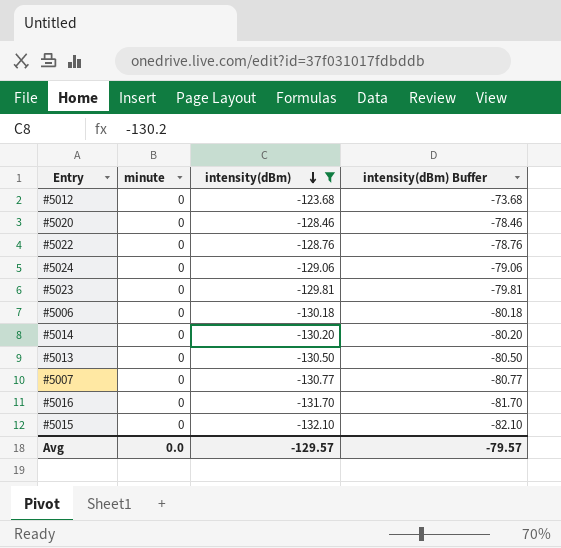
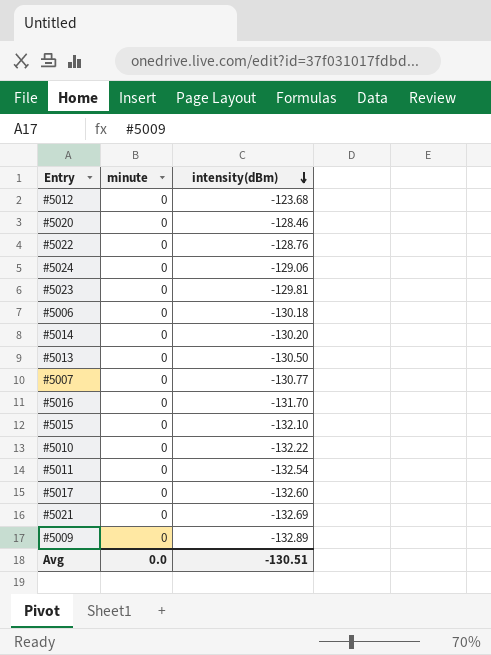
filter: intensity(dBm) >= -132.10 -> none
column intensity(dBm) Buffer | formula: [intensity(dBm)] + 50 -> none
Avg | intensity(dBm): -129.57 -> -130.51

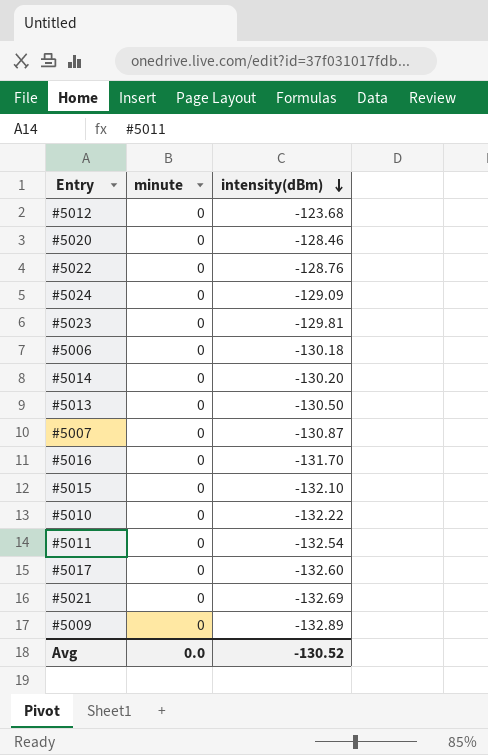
#5024 | intensity(dBm): -129.06 -> -129.09
#5007 | intensity(dBm): -130.77 -> -130.87
Avg | intensity(dBm): -130.51 -> -130.52

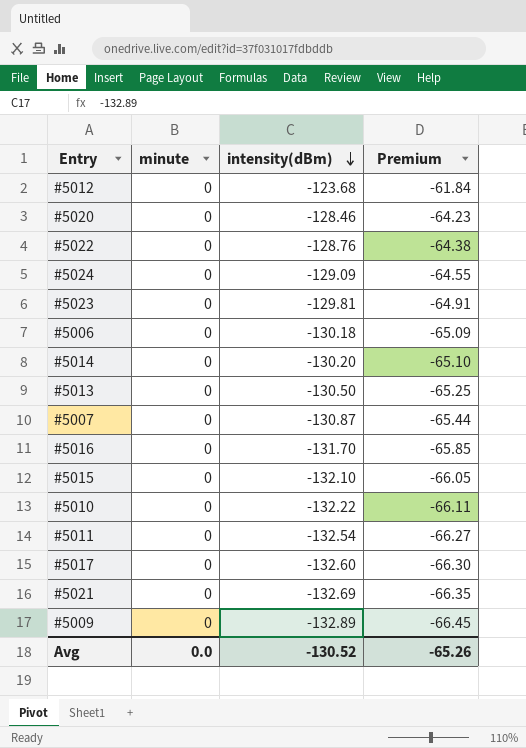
column Premium | formula: none -> [intensity(dBm)] * 0.5

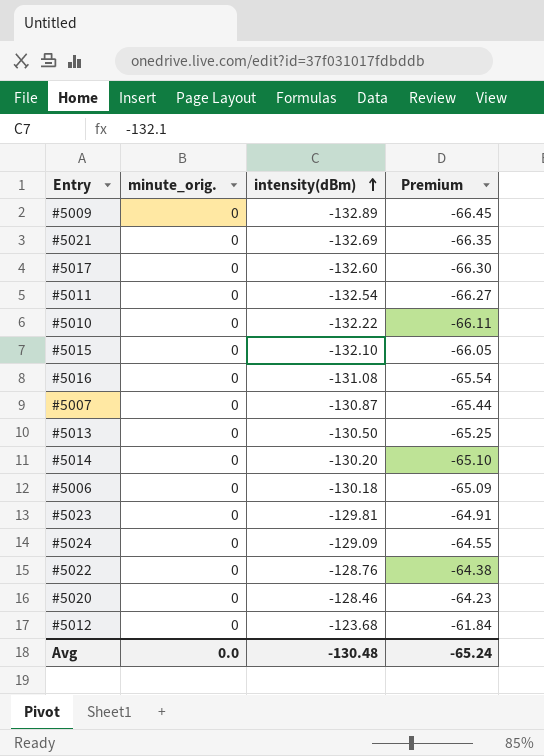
row order: intensity(dBm) descending -> intensity(dBm) ascending
column name: minute -> minute_orig.
#5016 | intensity(dBm): -131.70 -> -131.08
#5016 | Premium: -65.85 -> -65.54
Avg | intensity(dBm): -130.52 -> -130.48
Avg | Premium: -65.26 -> -65.24

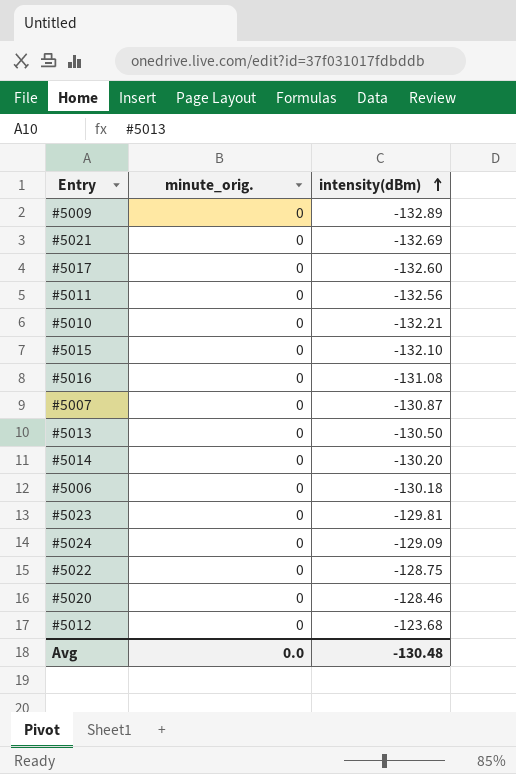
column Premium | formula: [intensity(dBm)] * 0.5 -> none
#5011 | intensity(dBm): -132.54 -> -132.56
#5010 | intensity(dBm): -132.22 -> -132.21
#5022 | intensity(dBm): -128.76 -> -128.75

